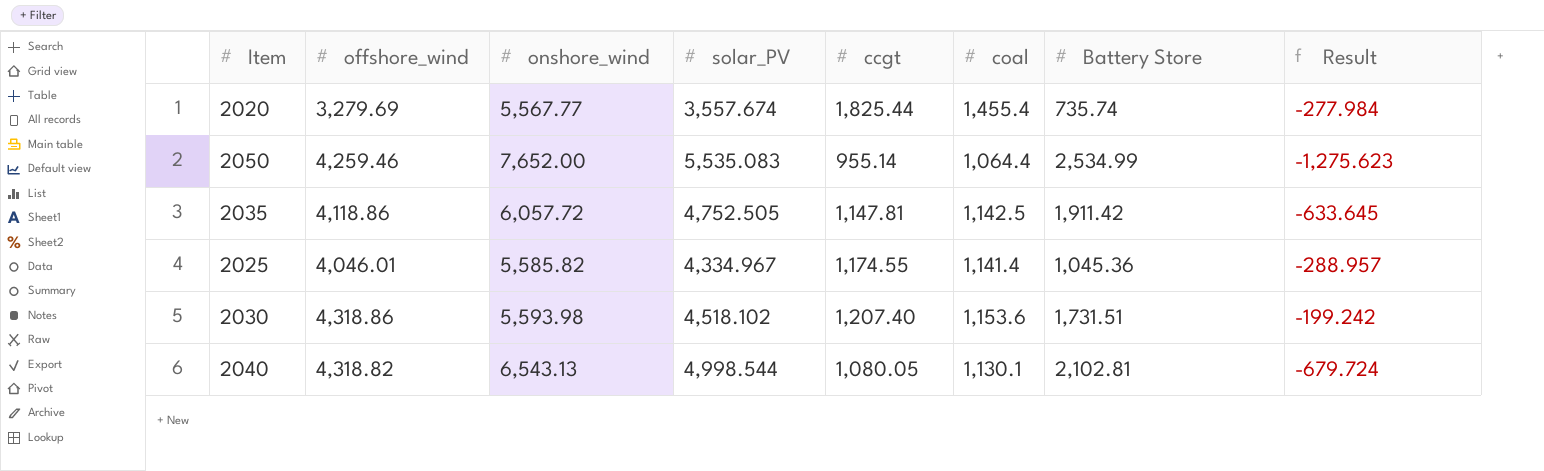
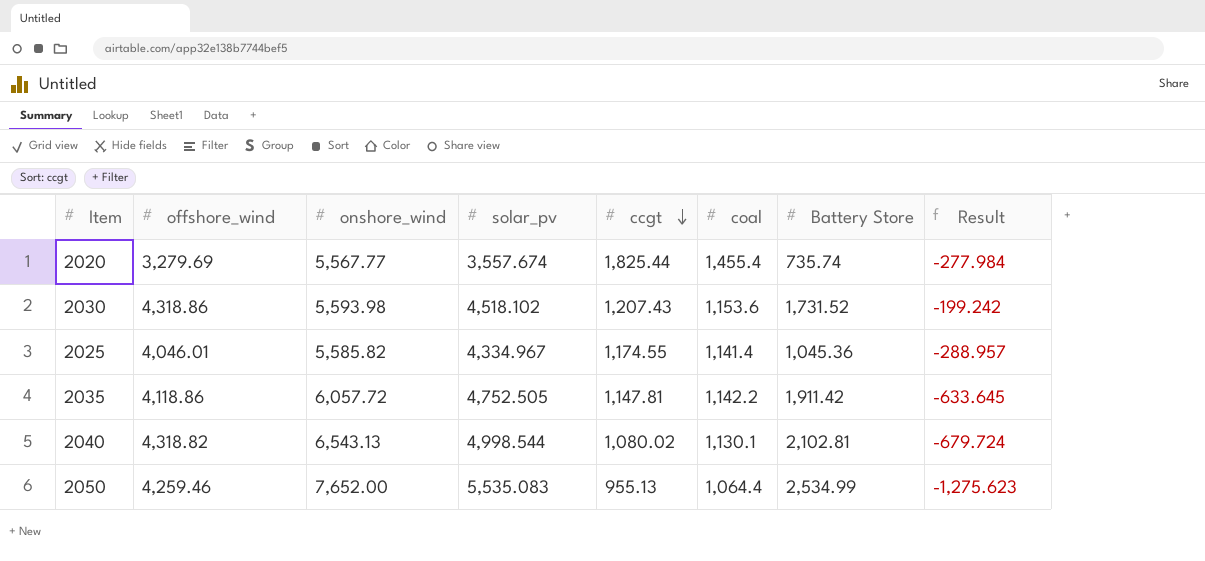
row order: none -> ccgt descending
column name: solar_PV -> solar_pv
2030 | ccgt: 1,207.40 -> 1,207.43
2030 | Battery Store: 1,731.51 -> 1,731.52
2035 | coal: 1,142.5 -> 1,142.2
2040 | ccgt: 1,080.05 -> 1,080.02
2050 | ccgt: 955.14 -> 955.13

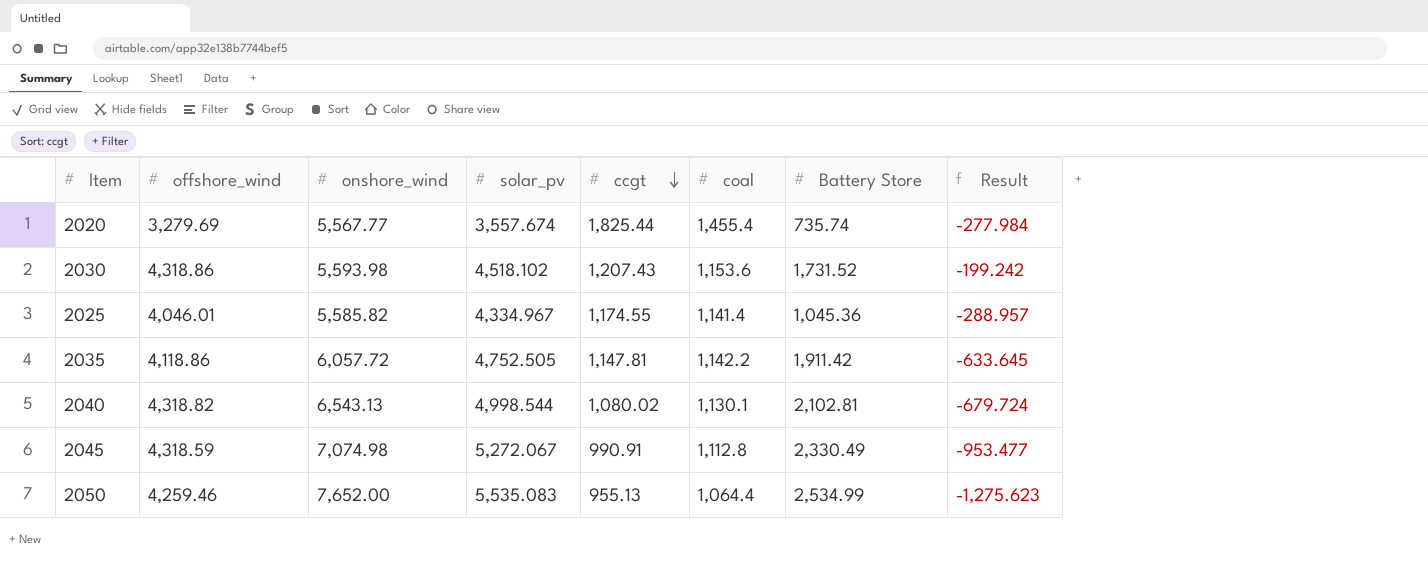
row 2045: none -> 4,318.59 | 7,074.98 | 5,272.067 | 990.91 | 1,112.8 | 2,330.49 | -953.477

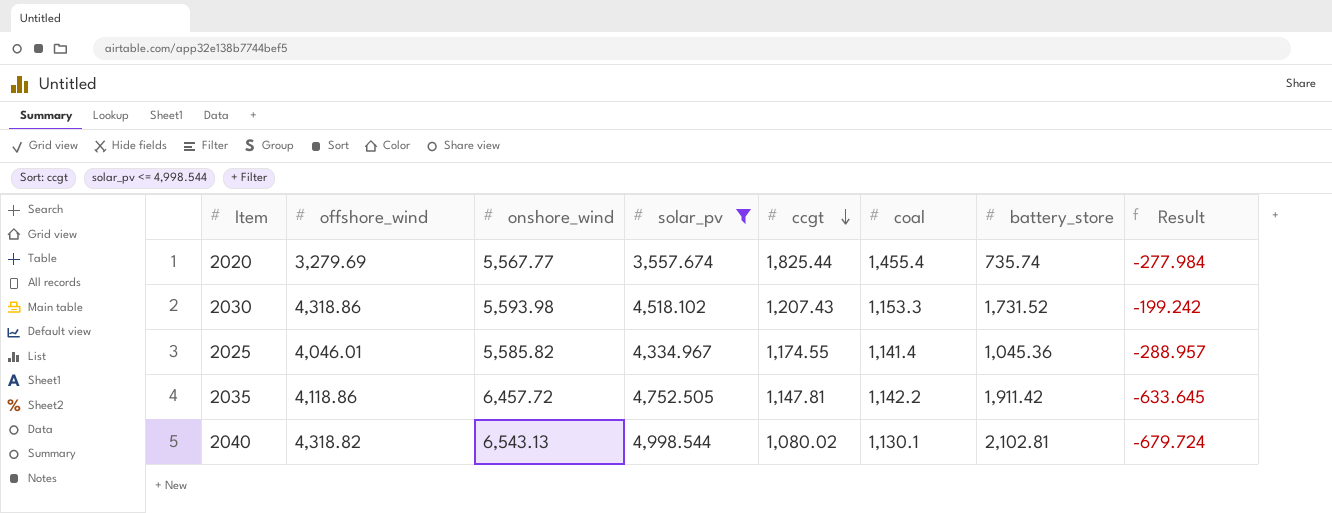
filter: none -> solar_pv <= 4,998.544
column name: Battery Store -> battery_store
2030 | coal: 1,153.6 -> 1,153.3
2035 | onshore_wind: 6,057.72 -> 6,457.72

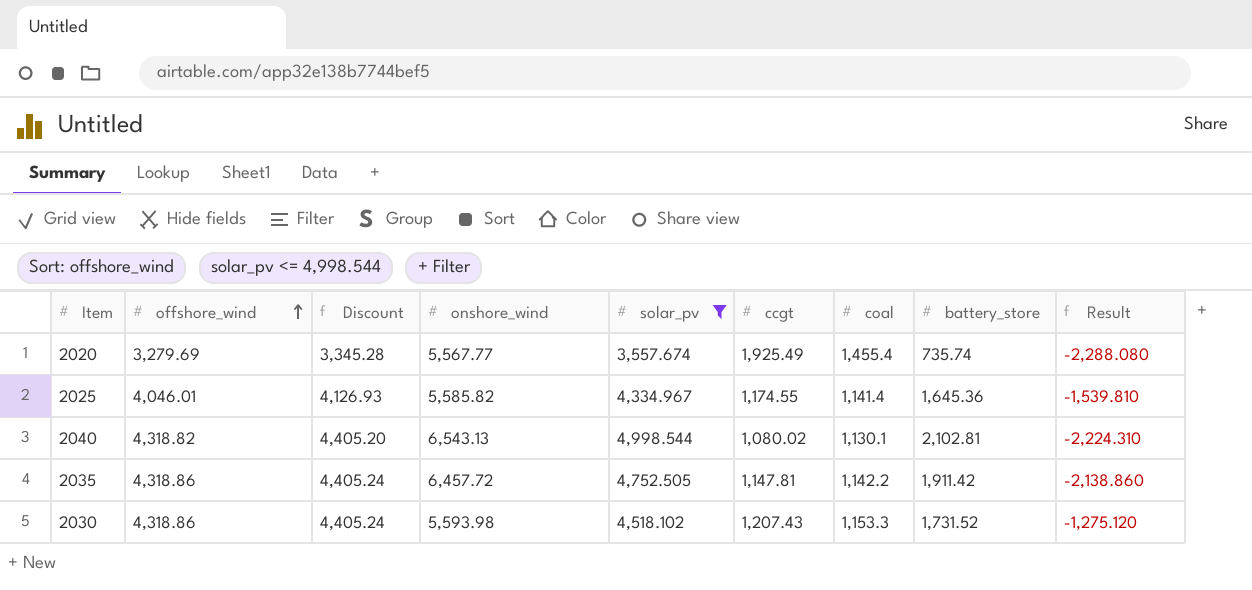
row order: ccgt descending -> offshore_wind ascending
column Discount | formula: none -> [offshore_wind] * 1.02
column Result | formula: [offshore_wind] - [solar_pv] -> [offshore_wind] - [onshore_wind]
2020 | ccgt: 1,825.44 -> 1,925.49
2025 | battery_store: 1,045.36 -> 1,645.36
2035 | offshore_wind: 4,118.86 -> 4,318.86

